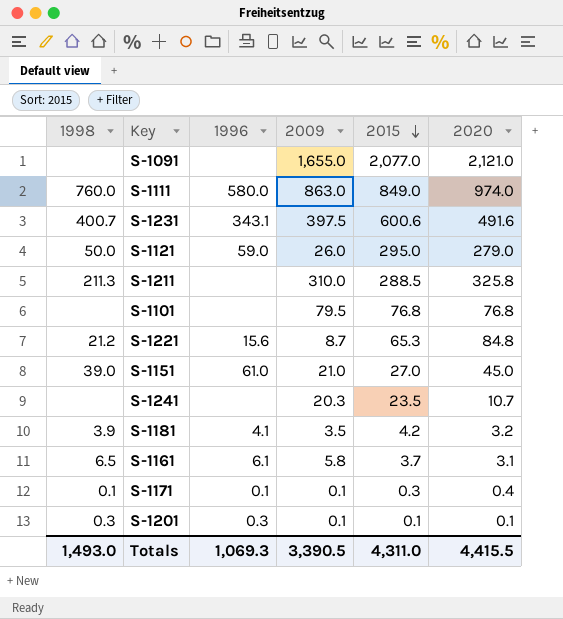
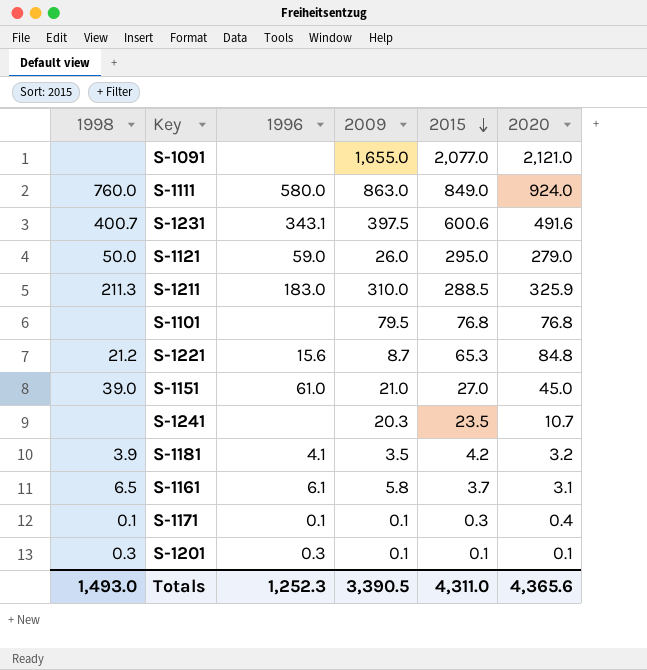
S-1111 | 2020: 974.0 -> 924.0
S-1211 | 1996: none -> 183.0
S-1211 | 2020: 325.8 -> 325.9
Totals | 1996: 1,069.3 -> 1,252.3
Totals | 2020: 4,415.5 -> 4,365.6

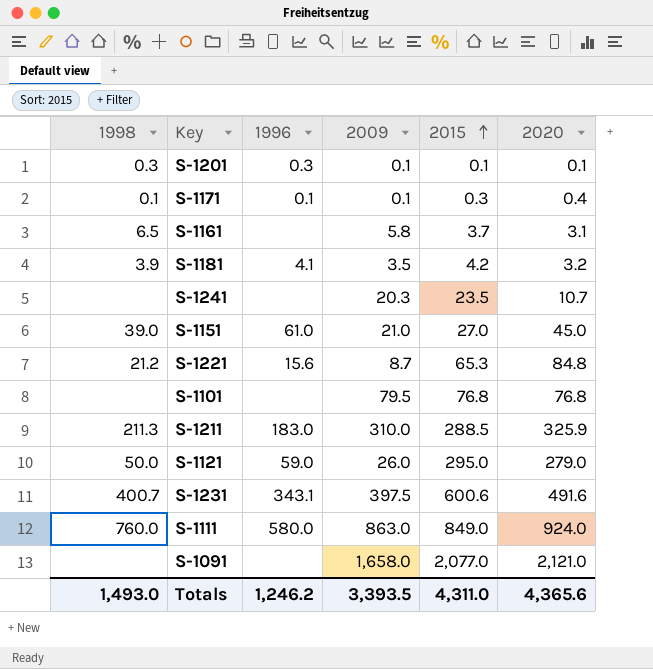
row order: 2015 descending -> 2015 ascending
S-1161 | 1996: 6.1 -> none
S-1091 | 2009: 1,655.0 -> 1,658.0
Totals | 1996: 1,252.3 -> 1,246.2
Totals | 2009: 3,390.5 -> 3,393.5

